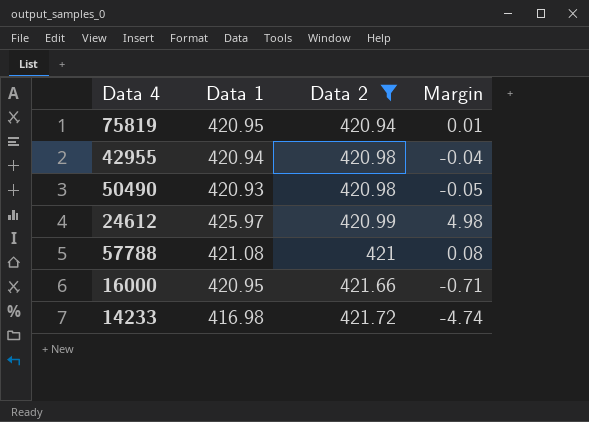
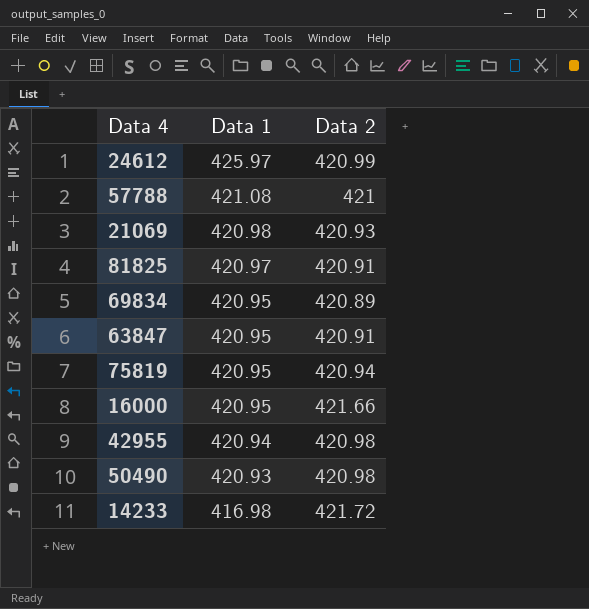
filter: Data 2 >= 420.94 -> none
row order: Data 2 ascending -> Data 1 descending
column Margin | formula: [Data 1] - [Data 2] -> none

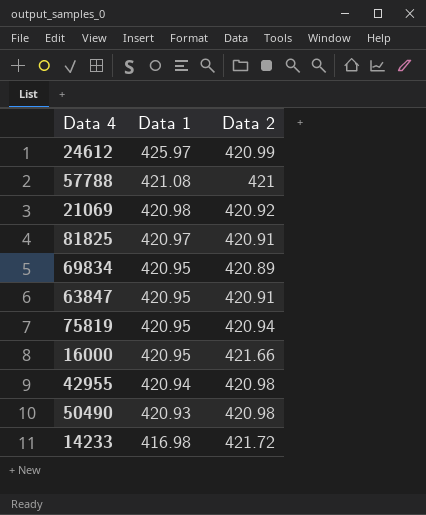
21069 | Data 2: 420.93 -> 420.92

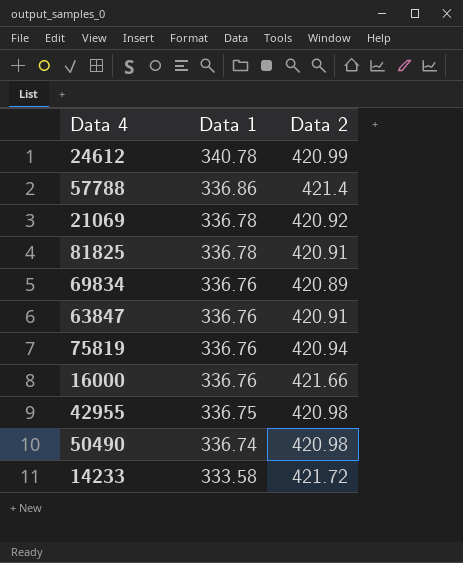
24612 | Data 1: 425.97 -> 340.78
57788 | Data 1: 421.08 -> 336.86
57788 | Data 2: 421 -> 421.4
21069 | Data 1: 420.98 -> 336.78
81825 | Data 1: 420.97 -> 336.78
69834 | Data 1: 420.95 -> 336.76
63847 | Data 1: 420.95 -> 336.76
75819 | Data 1: 420.95 -> 336.76
16000 | Data 1: 420.95 -> 336.76
42955 | Data 1: 420.94 -> 336.75
50490 | Data 1: 420.93 -> 336.74
14233 | Data 1: 416.98 -> 333.58

